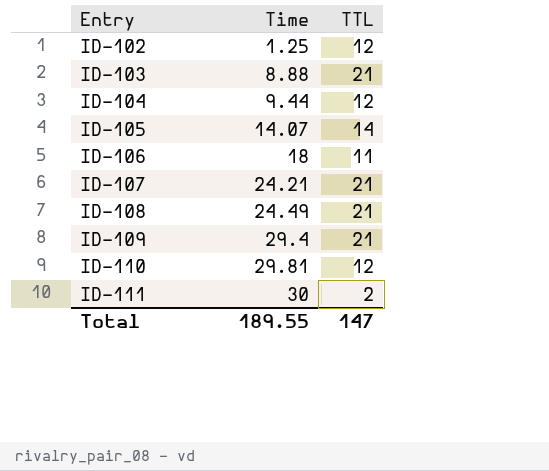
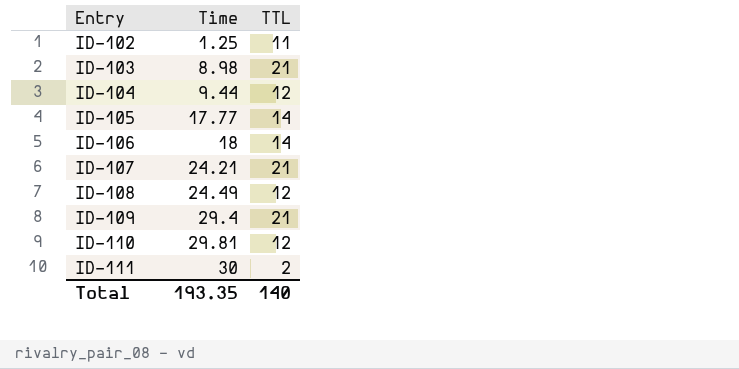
ID-102 | TTL: 12 -> 11
ID-103 | Time: 8.88 -> 8.98
ID-105 | Time: 14.07 -> 17.77
ID-106 | TTL: 11 -> 14
ID-108 | TTL: 21 -> 12
Total | Time: 189.55 -> 193.35
Total | TTL: 147 -> 140

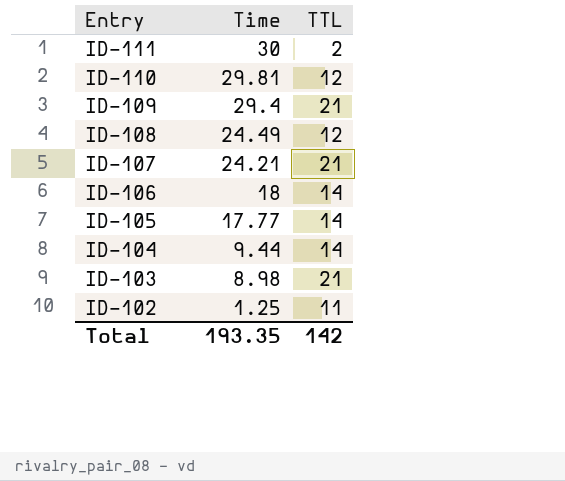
row order: Entry ascending -> Entry descending
ID-104 | TTL: 12 -> 14
Total | TTL: 140 -> 142

